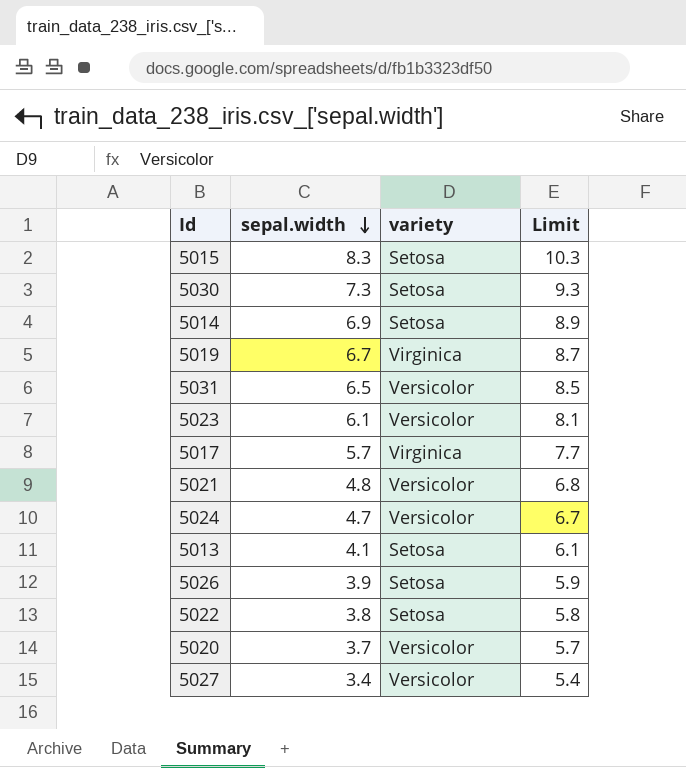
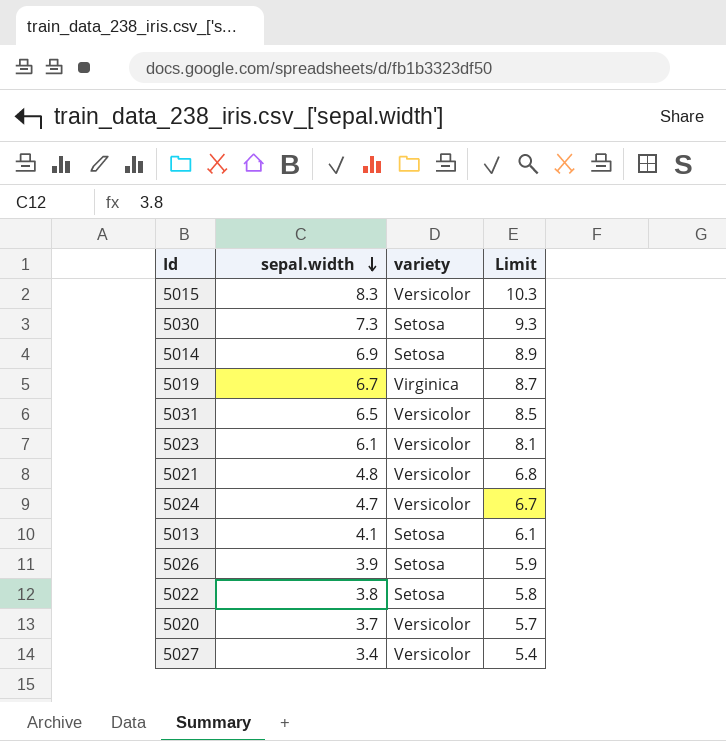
row 5017: 5.7 | Virginica | 7.7 -> none
5015 | variety: Setosa -> Versicolor

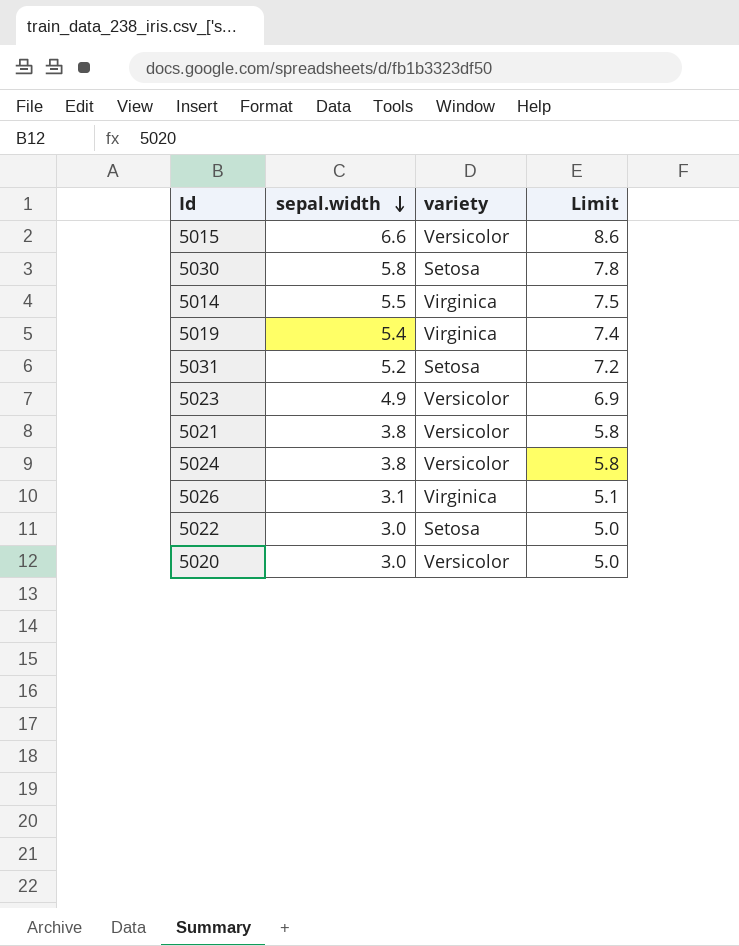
row 5013: 4.1 | Setosa | 6.1 -> none
row 5027: 3.4 | Versicolor | 5.4 -> none
5015 | sepal.width: 8.3 -> 6.6
5015 | Limit: 10.3 -> 8.6
5030 | sepal.width: 7.3 -> 5.8
5030 | Limit: 9.3 -> 7.8
5014 | sepal.width: 6.9 -> 5.5
5014 | variety: Setosa -> Virginica
5014 | Limit: 8.9 -> 7.5
5019 | sepal.width: 6.7 -> 5.4
5019 | Limit: 8.7 -> 7.4
5031 | sepal.width: 6.5 -> 5.2
5031 | variety: Versicolor -> Setosa
5031 | Limit: 8.5 -> 7.2
5023 | sepal.width: 6.1 -> 4.9
5023 | Limit: 8.1 -> 6.9
5021 | sepal.width: 4.8 -> 3.8
5021 | Limit: 6.8 -> 5.8
5024 | sepal.width: 4.7 -> 3.8
5024 | Limit: 6.7 -> 5.8
5026 | sepal.width: 3.9 -> 3.1
5026 | variety: Setosa -> Virginica
5026 | Limit: 5.9 -> 5.1
5022 | sepal.width: 3.8 -> 3.0
5022 | Limit: 5.8 -> 5.0
5020 | sepal.width: 3.7 -> 3.0
5020 | Limit: 5.7 -> 5.0

